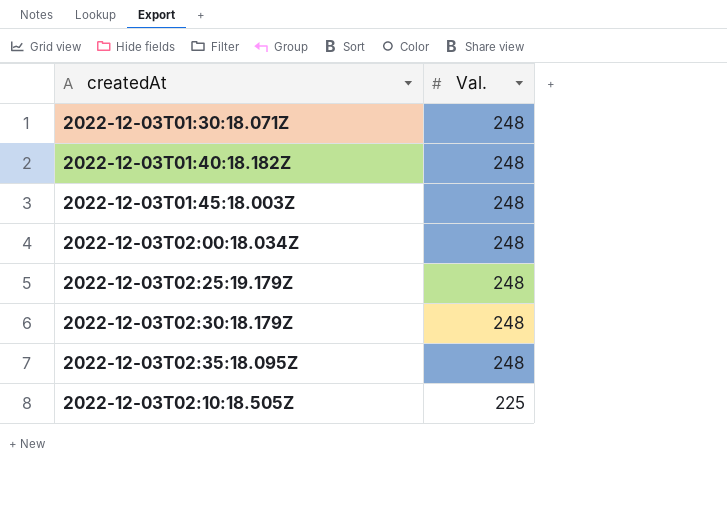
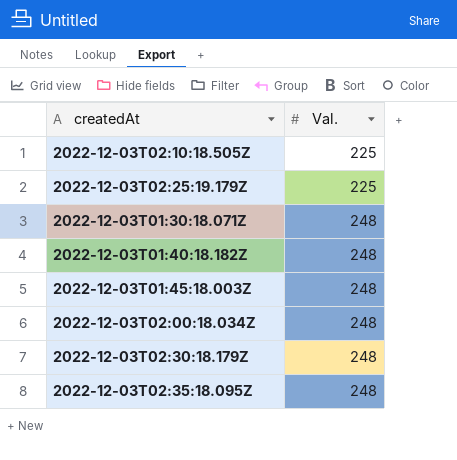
row order: Val. descending -> Val. ascending
2022-12-03T02:25:19.179Z | Val.: 248 -> 225

